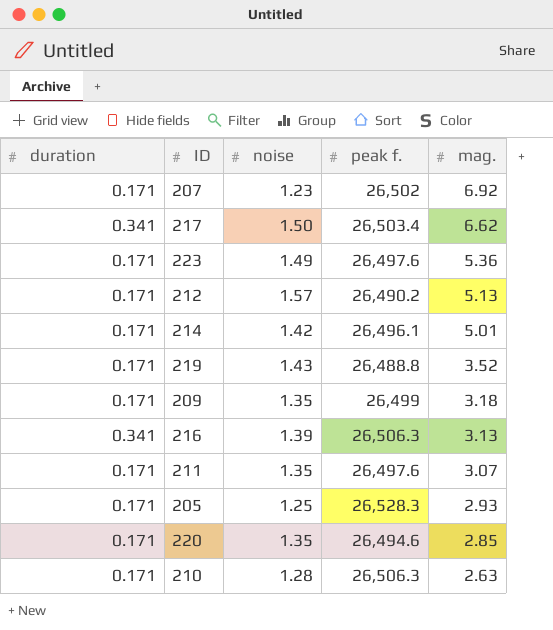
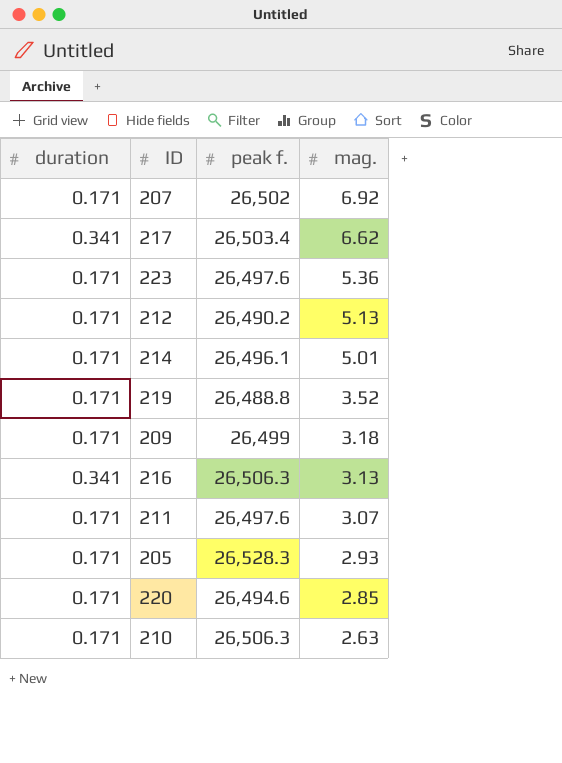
column noise | position: 3 -> none

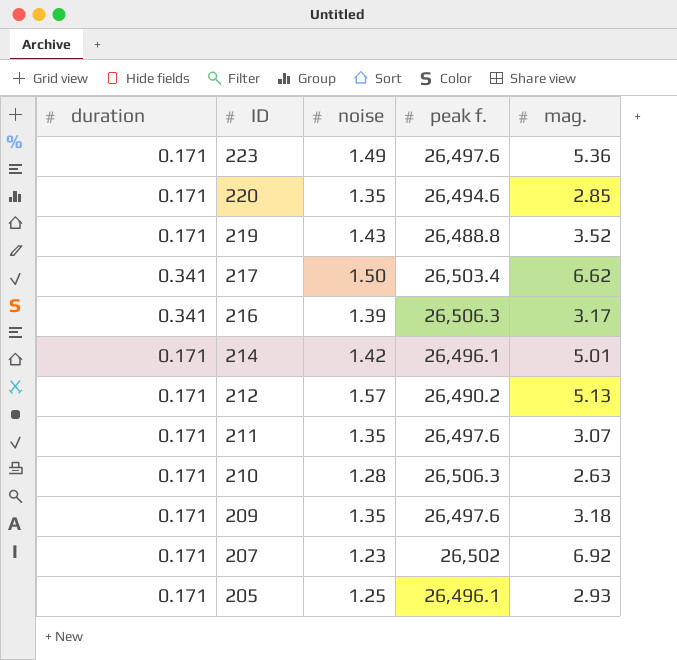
row order: mag. descending -> ID descending
column noise | position: none -> 3
216 | mag.: 3.13 -> 3.17
209 | peak f.: 26,499 -> 26,497.6
205 | peak f.: 26,528.3 -> 26,496.1

